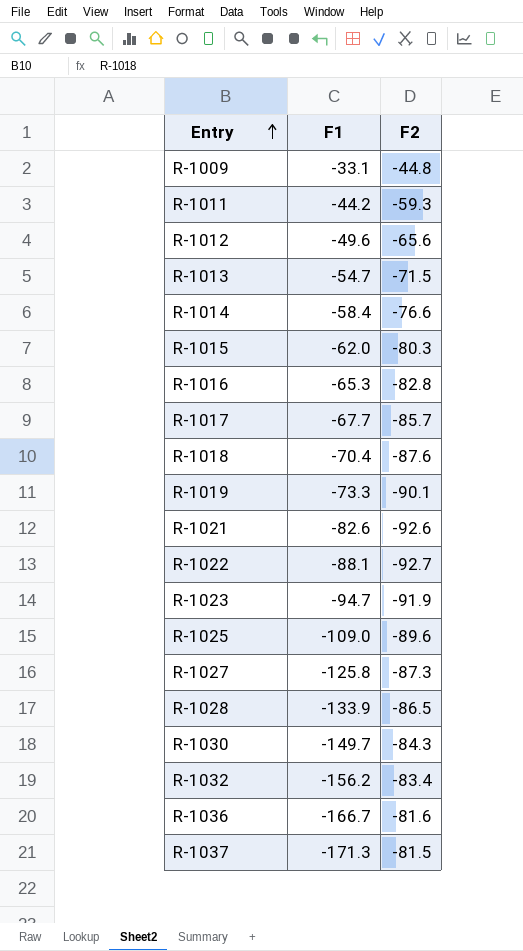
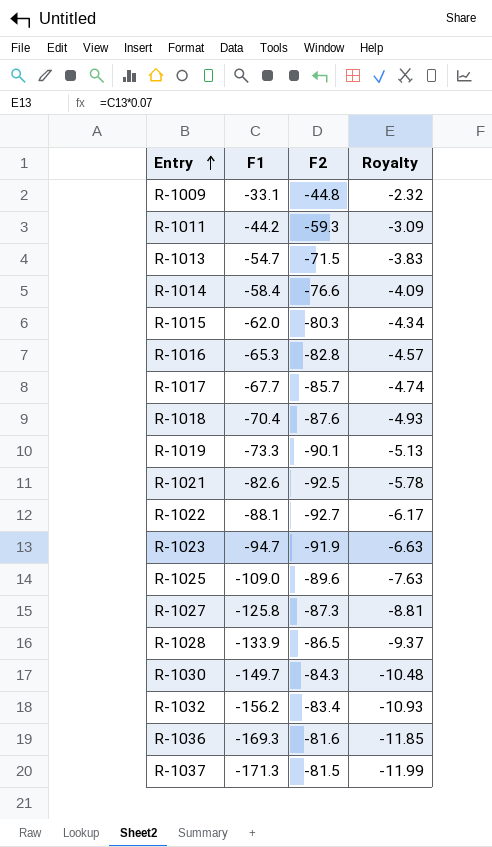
column Royalty | formula: none -> [F1] * 0.07
row R-1012: -49.6 | -65.6 -> none
R-1021 | F2: -92.6 -> -92.5
R-1036 | F1: -166.7 -> -169.3

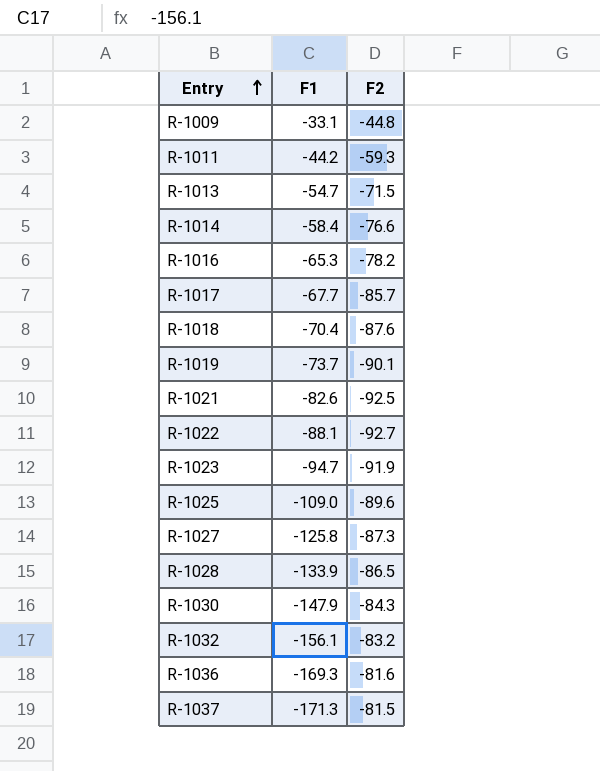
column Royalty | formula: [F1] * 0.07 -> none
row R-1015: -62.0 | -80.3 | -4.34 -> none
R-1016 | F2: -82.8 -> -78.2
R-1019 | F1: -73.3 -> -73.7
R-1030 | F1: -149.7 -> -147.9
R-1032 | F1: -156.2 -> -156.1
R-1032 | F2: -83.4 -> -83.2

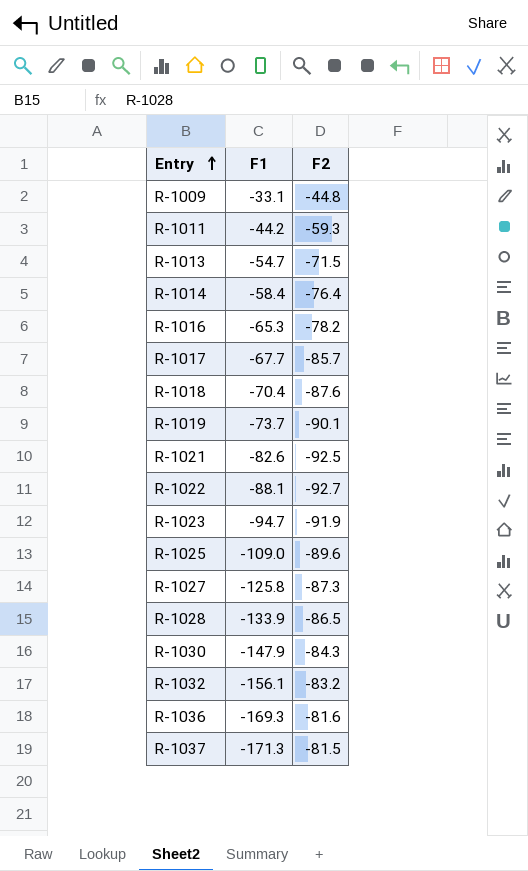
R-1014 | F2: -76.6 -> -76.4

